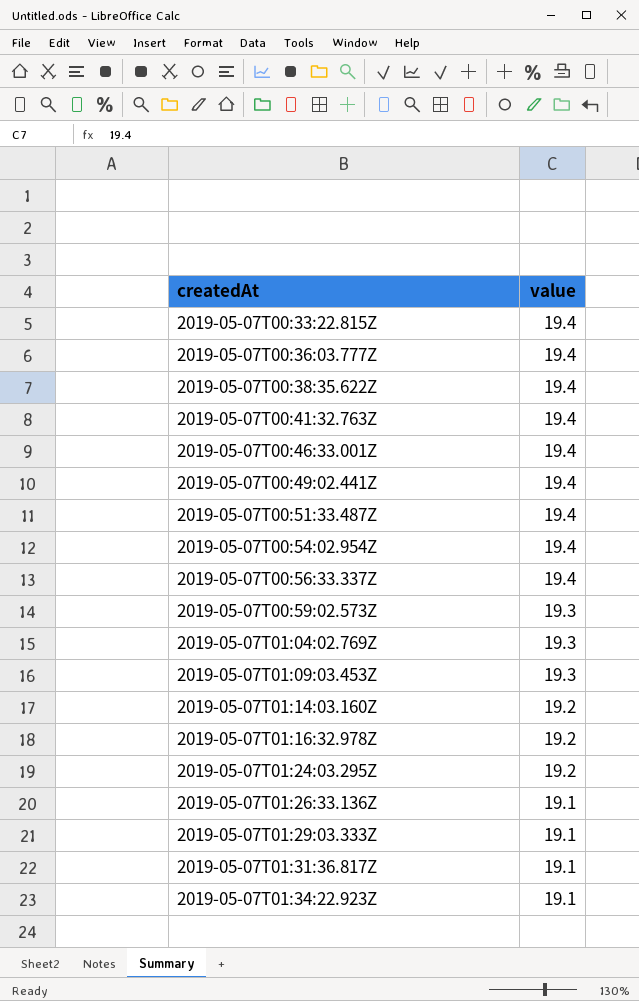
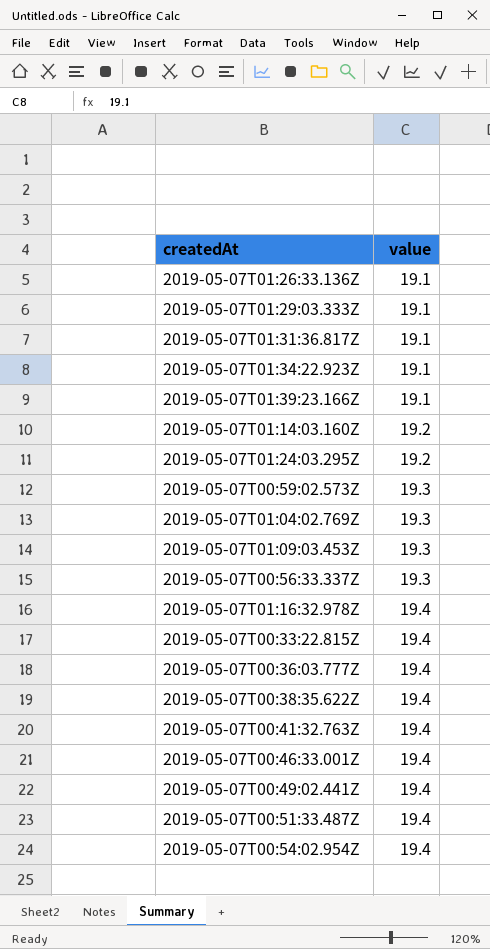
row order: createdAt ascending -> value ascending
row 2019-05-07T01:39:23.166Z: none -> 19.1
2019-05-07T00:56:33.337Z | value: 19.4 -> 19.3
2019-05-07T01:16:32.978Z | value: 19.2 -> 19.4

